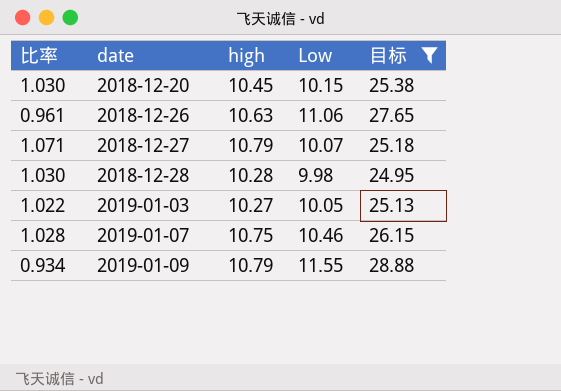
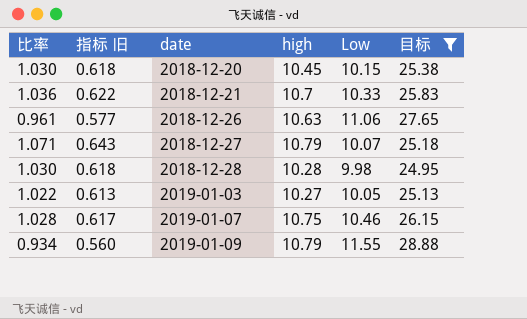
column 指标 旧 | formula: none -> [比率] * 0.6
row 2018-12-21: none -> 1.036 | 0.622 | 10.7 | 10.33 | 25.83

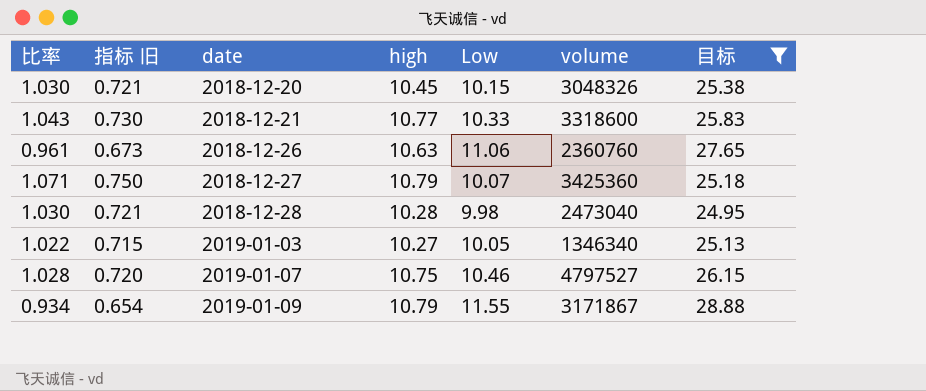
column 指标 旧 | formula: [比率] * 0.6 -> [比率] * 0.7
column volume | position: none -> 6
2018-12-21 | 比率: 1.036 -> 1.043
2018-12-21 | high: 10.7 -> 10.77

